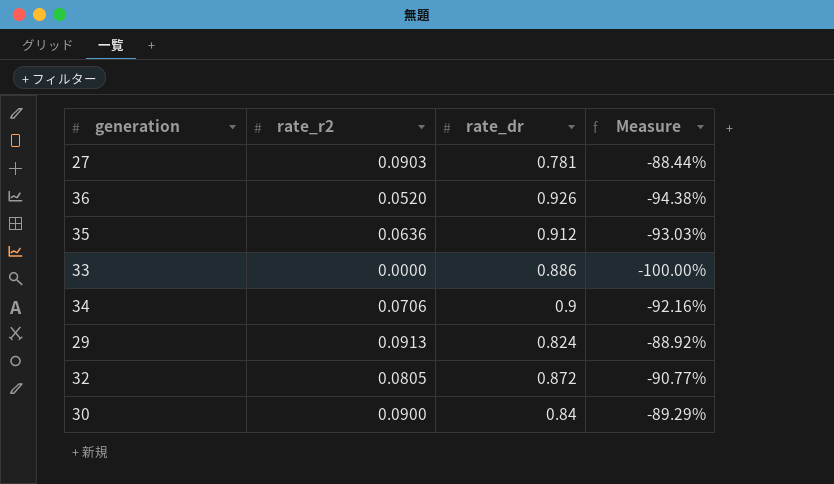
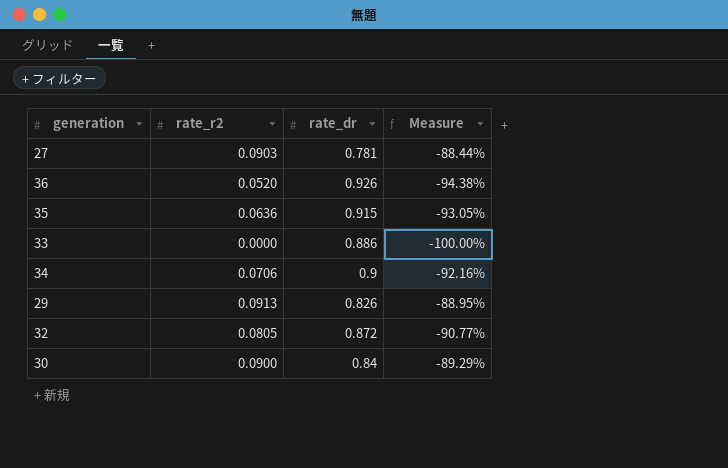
35 | rate_dr: 0.912 -> 0.915
35 | Measure: -93.03% -> -93.05%
29 | rate_dr: 0.824 -> 0.826
29 | Measure: -88.92% -> -88.95%

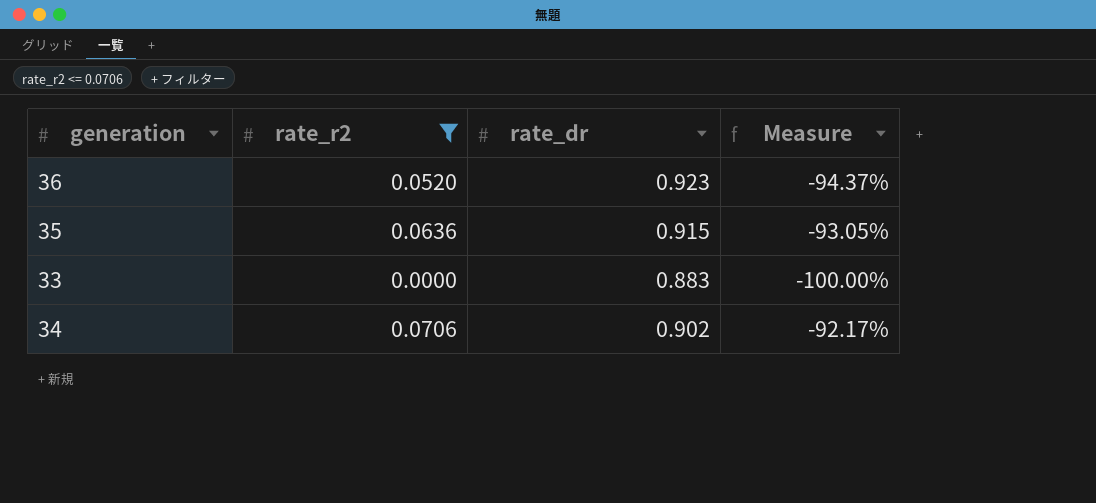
filter: none -> rate_r2 <= 0.0706
36 | rate_dr: 0.926 -> 0.923
36 | Measure: -94.38% -> -94.37%
33 | rate_dr: 0.886 -> 0.883
34 | rate_dr: 0.9 -> 0.902
34 | Measure: -92.16% -> -92.17%

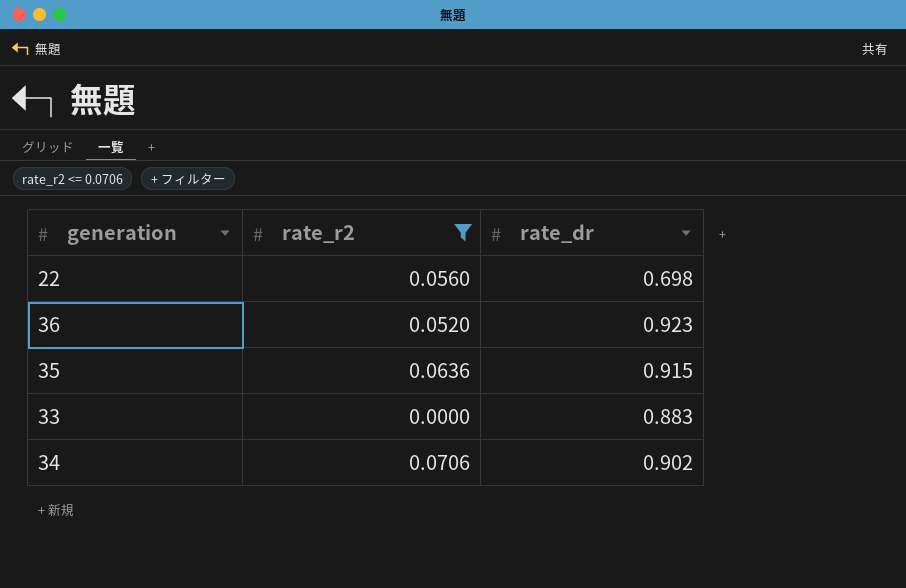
column Measure | formula: ([rate_r2] - [rate_dr]) / [rate_dr] -> none
row 22: none -> 0.0560 | 0.698

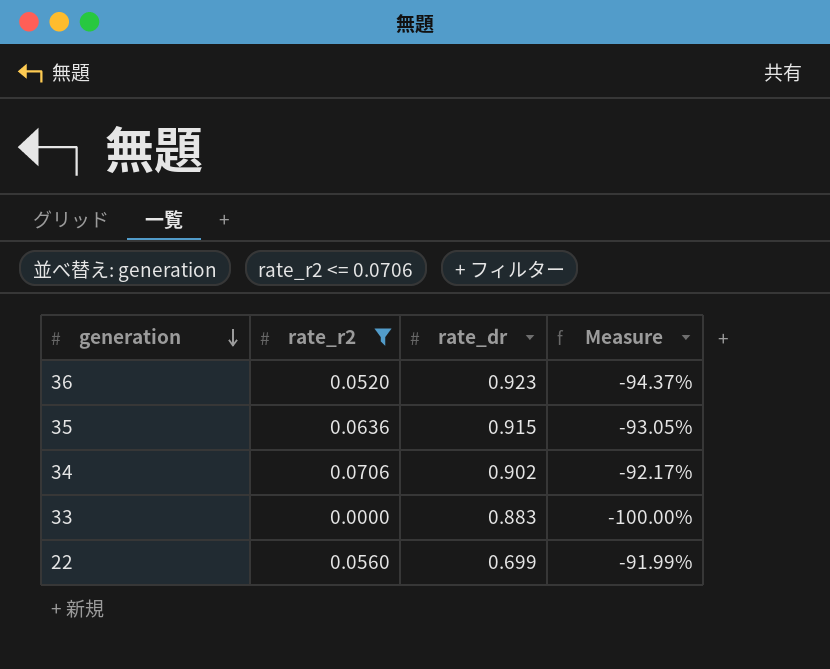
row order: none -> generation descending
column Measure | formula: none -> ([rate_r2] - [rate_dr]) / [rate_dr]
22 | rate_dr: 0.698 -> 0.699

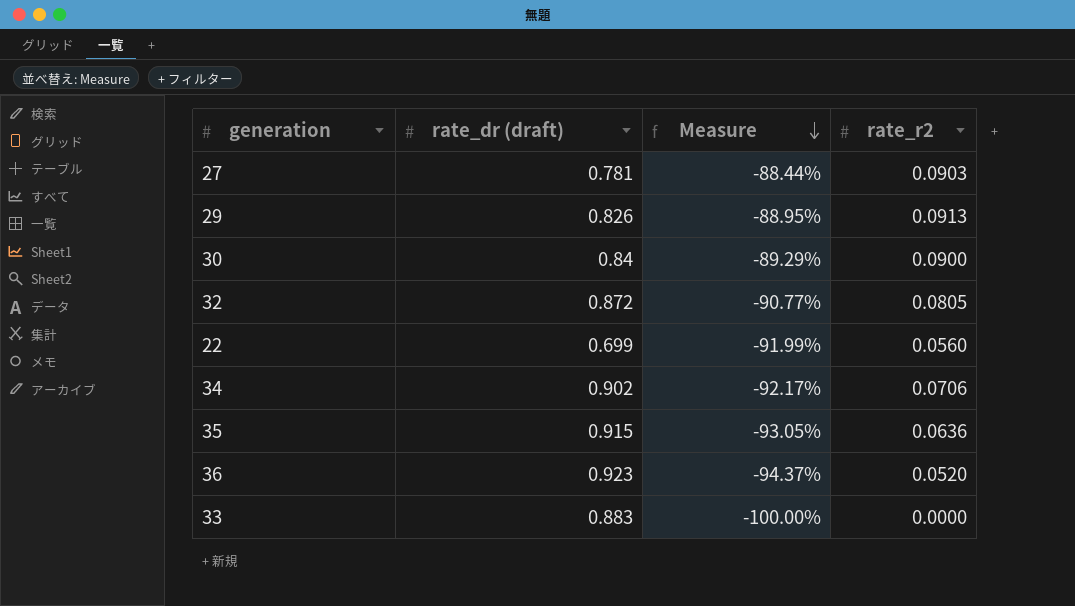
filter: rate_r2 <= 0.0706 -> none
row order: generation descending -> Measure descending
column name: rate_dr -> rate_dr (draft)
column rate_r2 | position: 2 -> 4

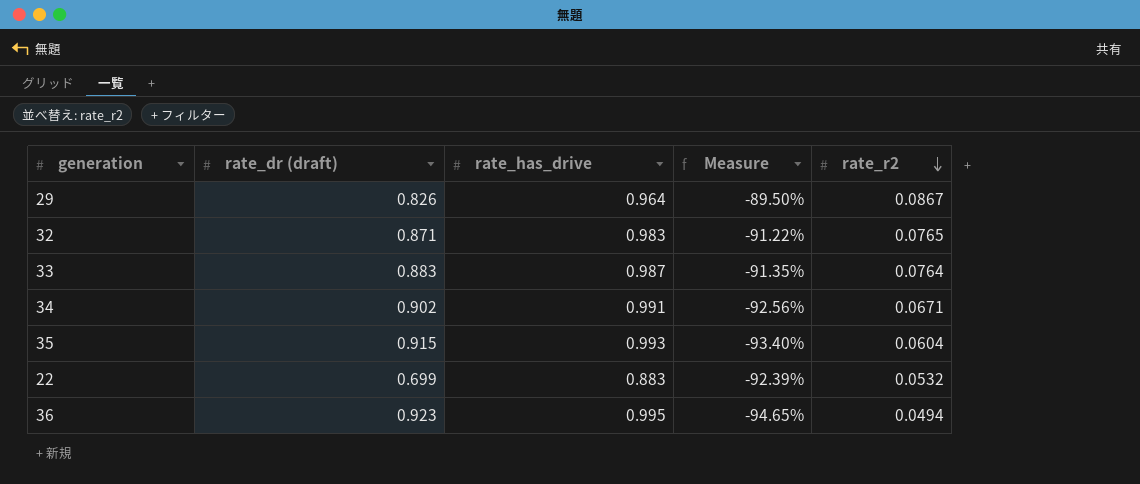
row order: Measure descending -> rate_r2 descending
column rate_has_drive | position: none -> 3
row 27: 0.781 | -88.44% | 0.0903 -> none
row 30: 0.84 | -89.29% | 0.0900 -> none
29 | Measure: -88.95% -> -89.50%
29 | rate_r2: 0.0913 -> 0.0867
32 | rate_dr (draft): 0.872 -> 0.871
32 | Measure: -90.77% -> -91.22%
32 | rate_r2: 0.0805 -> 0.0765
33 | Measure: -100.00% -> -91.35%
33 | rate_r2: 0.0000 -> 0.0764
34 | Measure: -92.17% -> -92.56%
34 | rate_r2: 0.0706 -> 0.0671
35 | Measure: -93.05% -> -93.40%
35 | rate_r2: 0.0636 -> 0.0604
22 | Measure: -91.99% -> -92.39%
22 | rate_r2: 0.0560 -> 0.0532
36 | Measure: -94.37% -> -94.65%
36 | rate_r2: 0.0520 -> 0.0494

